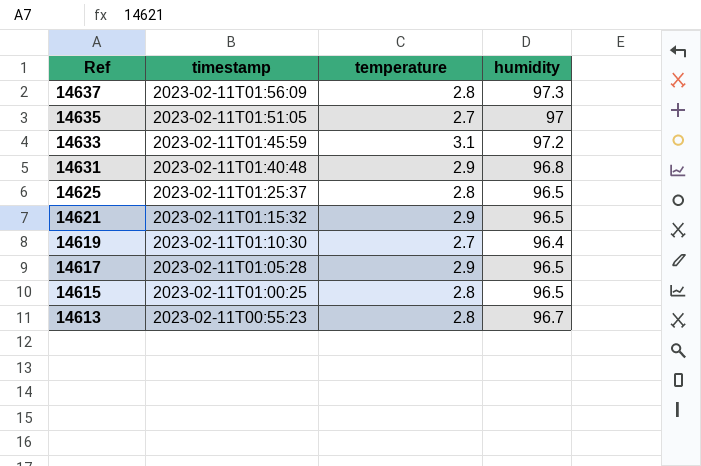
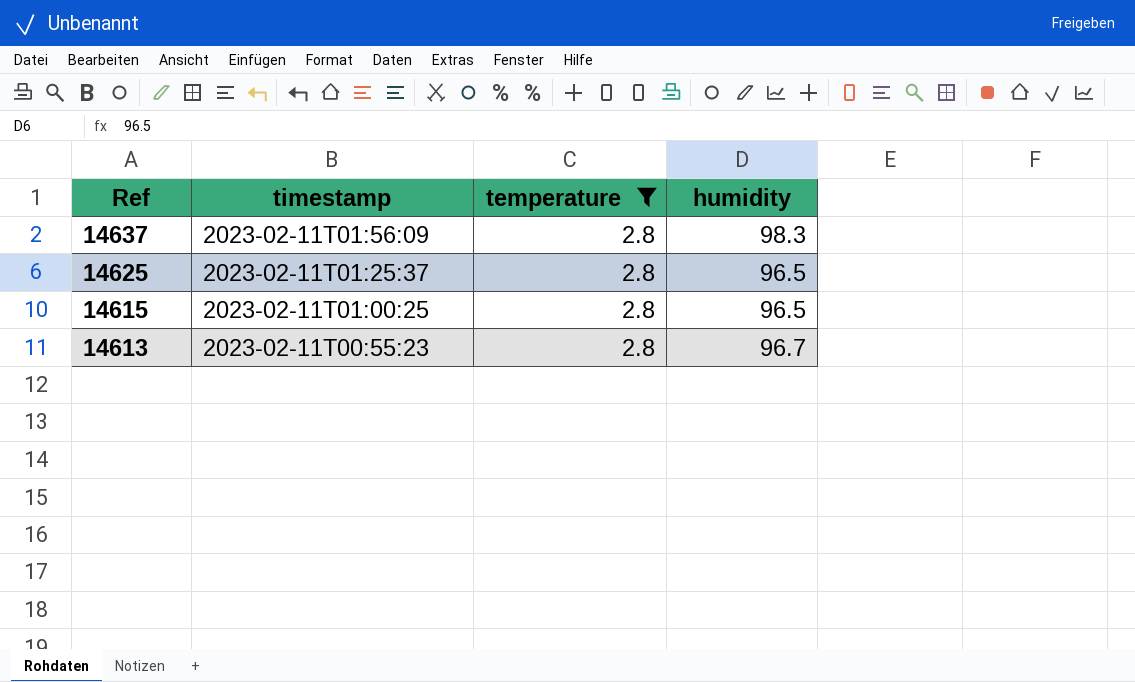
filter: none -> temperature = 2.8
14637 | humidity: 97.3 -> 98.3

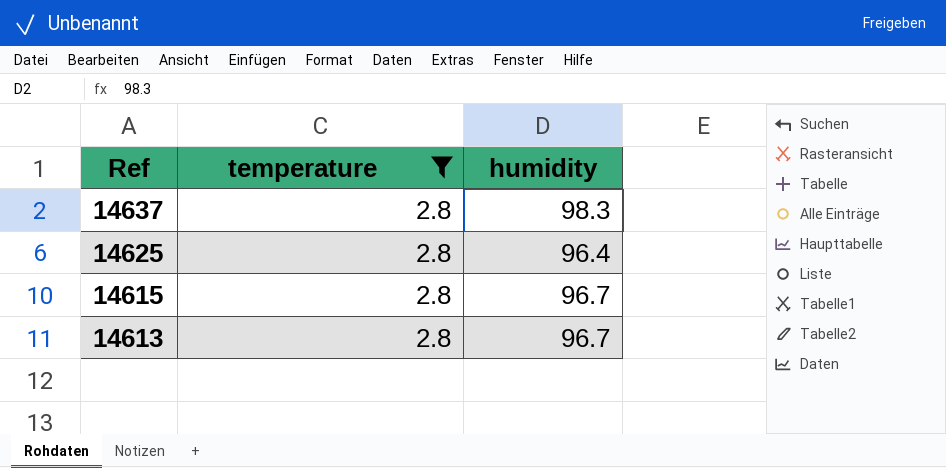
column timestamp | position: 2 -> none
14625 | humidity: 96.5 -> 96.4
14615 | humidity: 96.5 -> 96.7

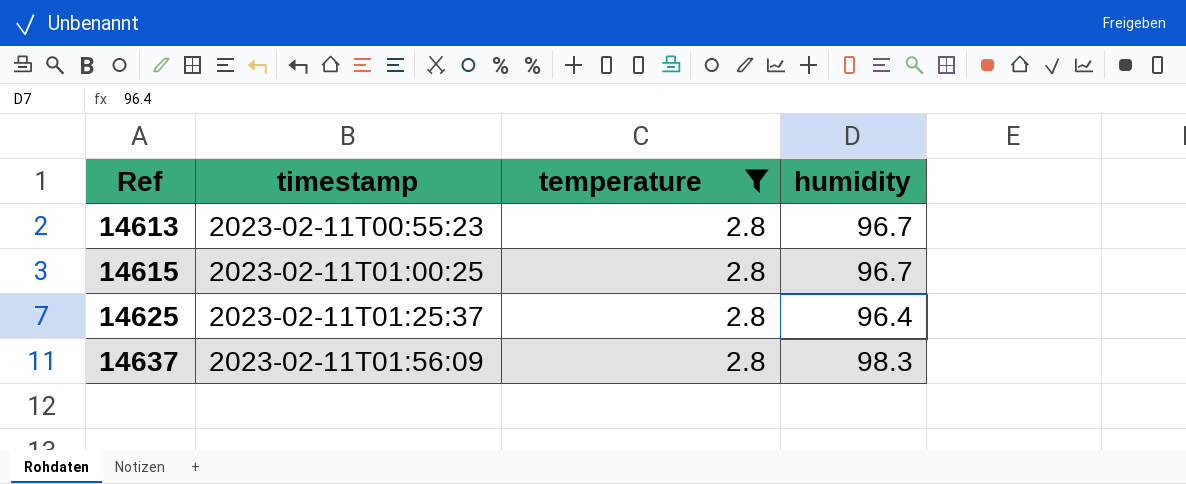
row order: Ref descending -> Ref ascending
column timestamp | position: none -> 2

